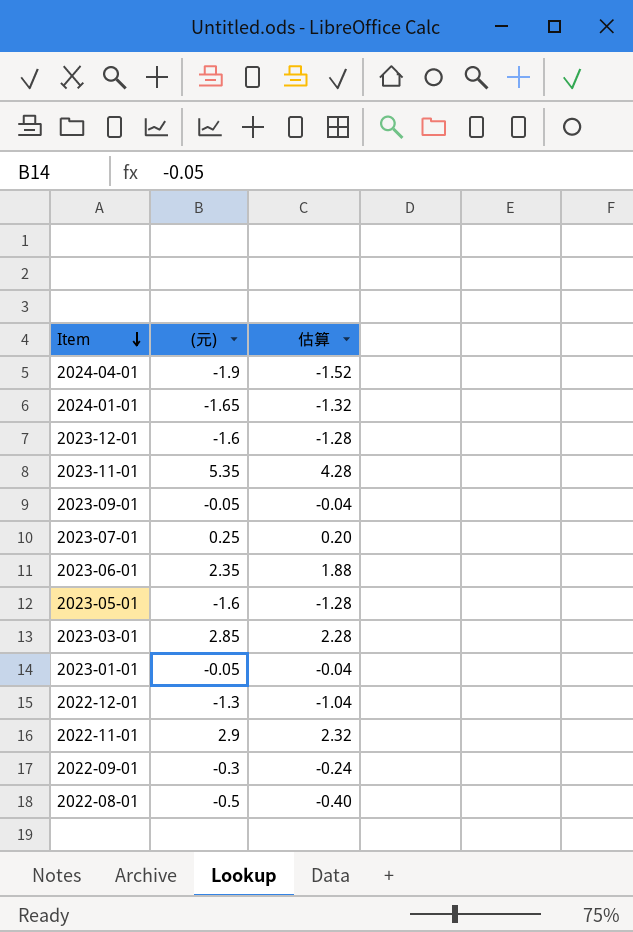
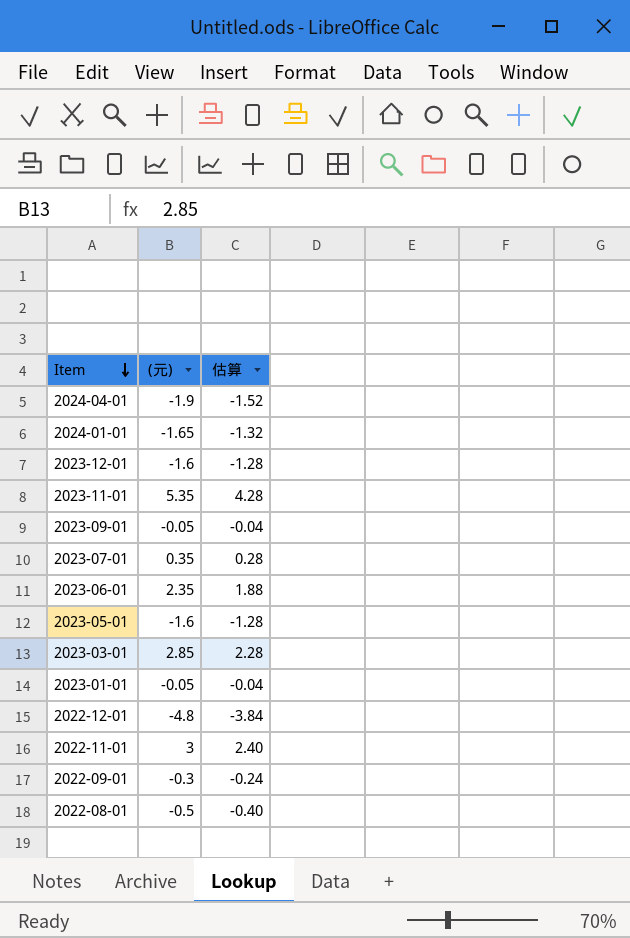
2023-07-01 | (元): 0.25 -> 0.35
2023-07-01 | 估算: 0.20 -> 0.28
2022-12-01 | (元): -1.3 -> -4.8
2022-12-01 | 估算: -1.04 -> -3.84
2022-11-01 | (元): 2.9 -> 3
2022-11-01 | 估算: 2.32 -> 2.40

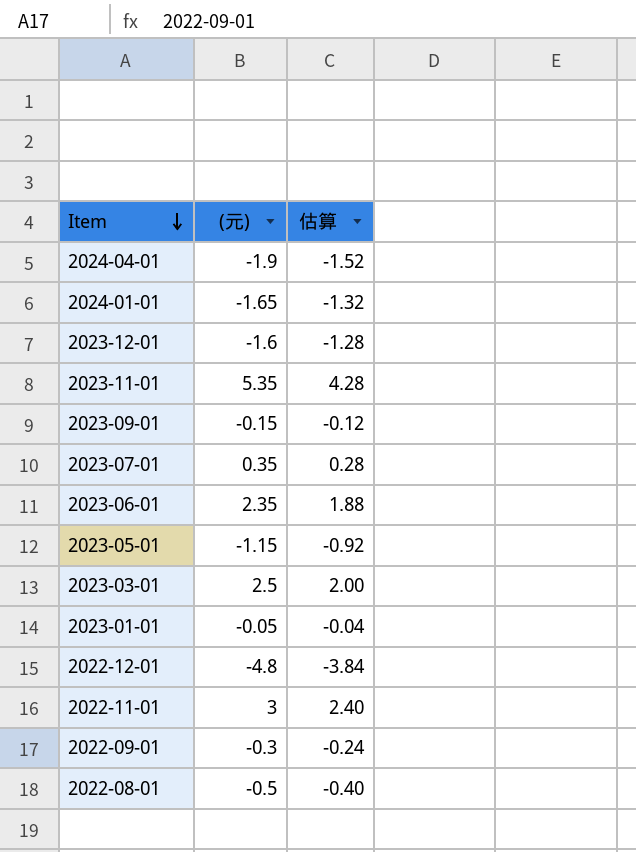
2023-09-01 | (元): -0.05 -> -0.15
2023-09-01 | 估算: -0.04 -> -0.12
2023-05-01 | (元): -1.6 -> -1.15
2023-05-01 | 估算: -1.28 -> -0.92
2023-03-01 | (元): 2.85 -> 2.5
2023-03-01 | 估算: 2.28 -> 2.00

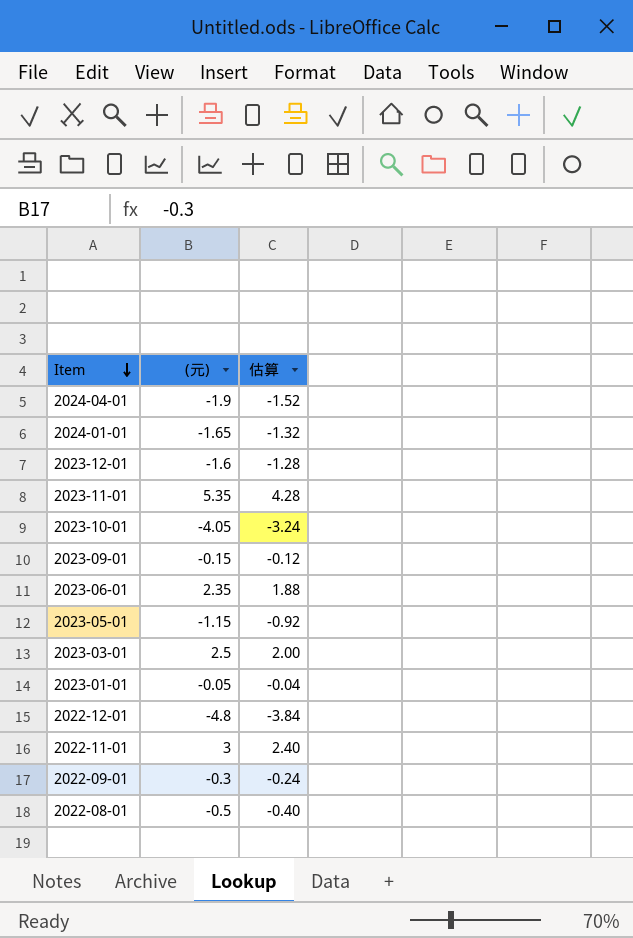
row 2023-07-01: 0.35 | 0.28 -> none
row 2023-10-01: none -> -4.05 | -3.24

